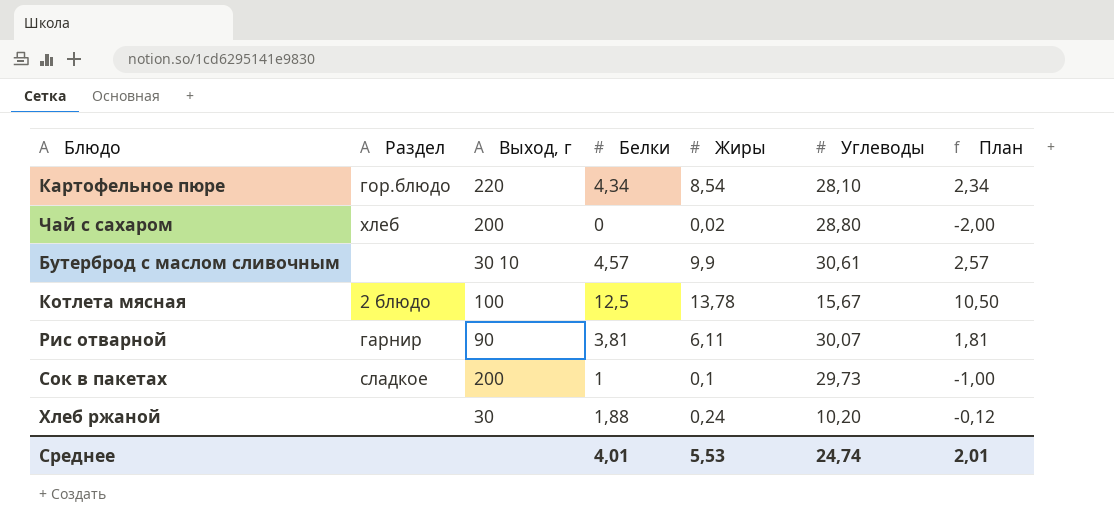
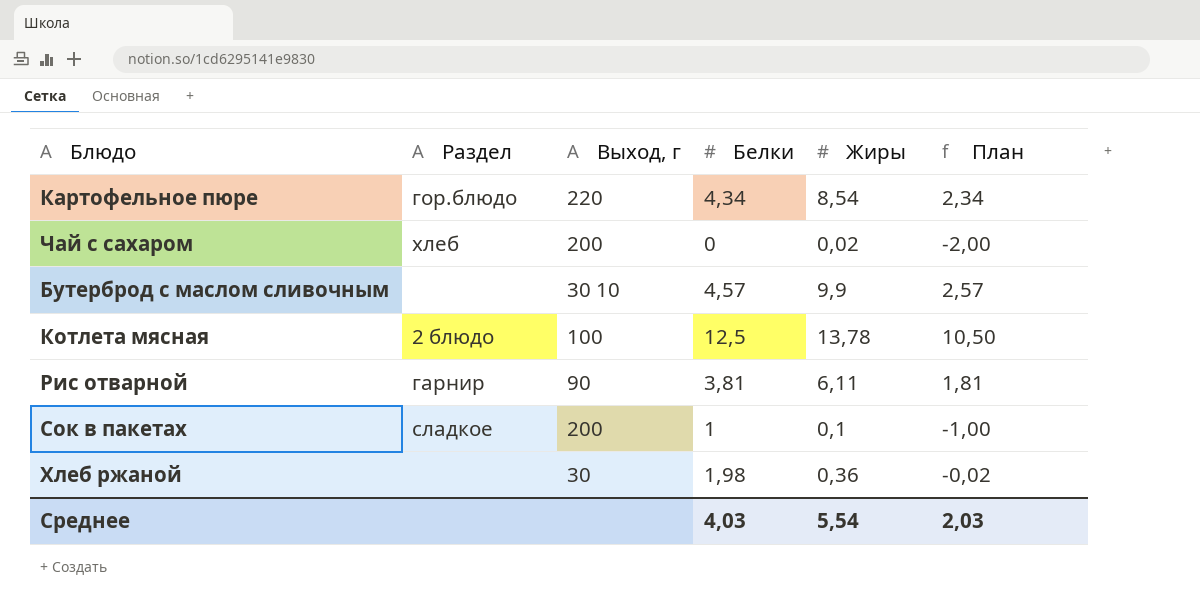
column Углеводы | position: 6 -> none
Хлеб ржаной | Белки: 1,88 -> 1,98
Хлеб ржаной | Жиры: 0,24 -> 0,36
Хлеб ржаной | План: -0,12 -> -0,02
Среднее | Белки: 4,01 -> 4,03
Среднее | Жиры: 5,53 -> 5,54
Среднее | План: 2,01 -> 2,03

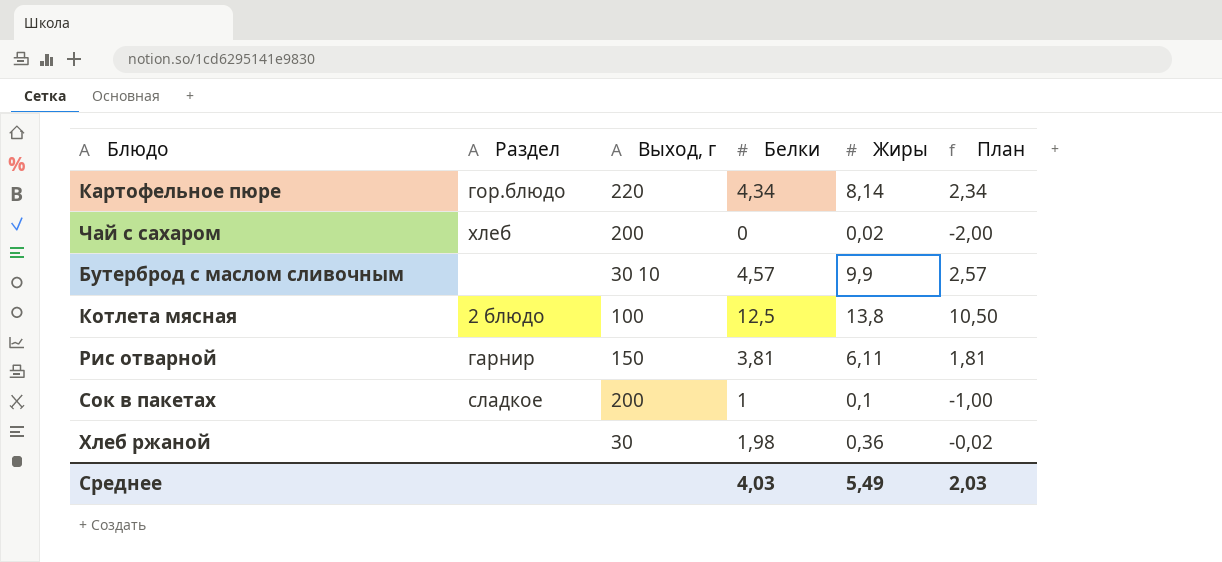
Картофельное пюре | Жиры: 8,54 -> 8,14
Котлета мясная | Жиры: 13,78 -> 13,8
Рис отварной | Выход, г: 90 -> 150
Среднее | Жиры: 5,54 -> 5,49

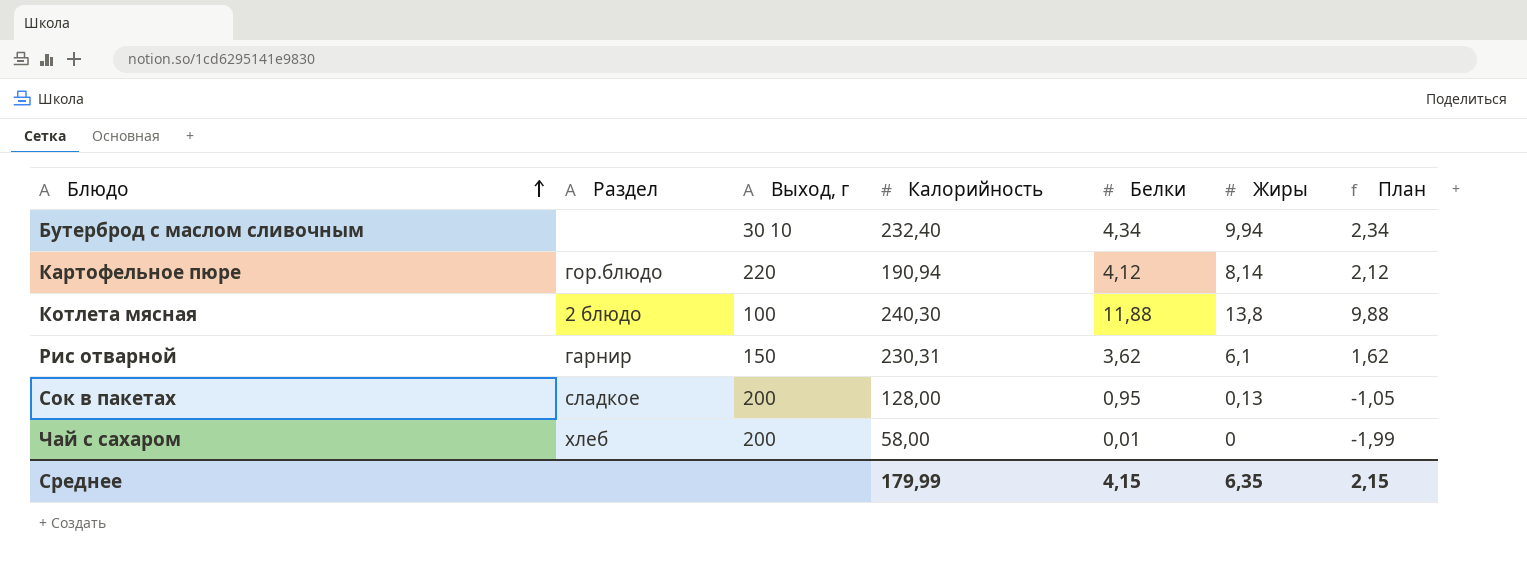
row order: none -> Блюдо ascending
column Калорийность | position: none -> 4
row Хлеб ржаной: none | 30 | 1,98 | 0,36 | -0,02 -> none
Бутерброд с маслом сливочным | Белки: 4,57 -> 4,34
Бутерброд с маслом сливочным | Жиры: 9,9 -> 9,94
Бутерброд с маслом сливочным | План: 2,57 -> 2,34
Картофельное пюре | Белки: 4,34 -> 4,12
Картофельное пюре | План: 2,34 -> 2,12
Котлета мясная | Белки: 12,5 -> 11,88
Котлета мясная | План: 10,50 -> 9,88
Рис отварной | Белки: 3,81 -> 3,62
Рис отварной | Жиры: 6,11 -> 6,1
Рис отварной | План: 1,81 -> 1,62
Сок в пакетах | Белки: 1 -> 0,95
Сок в пакетах | Жиры: 0,1 -> 0,13
Сок в пакетах | План: -1,00 -> -1,05
Чай с сахаром | Белки: 0 -> 0,01
Чай с сахаром | Жиры: 0,02 -> 0
Чай с сахаром | План: -2,00 -> -1,99
Среднее | Белки: 4,03 -> 4,15
Среднее | Жиры: 5,49 -> 6,35
Среднее | План: 2,03 -> 2,15

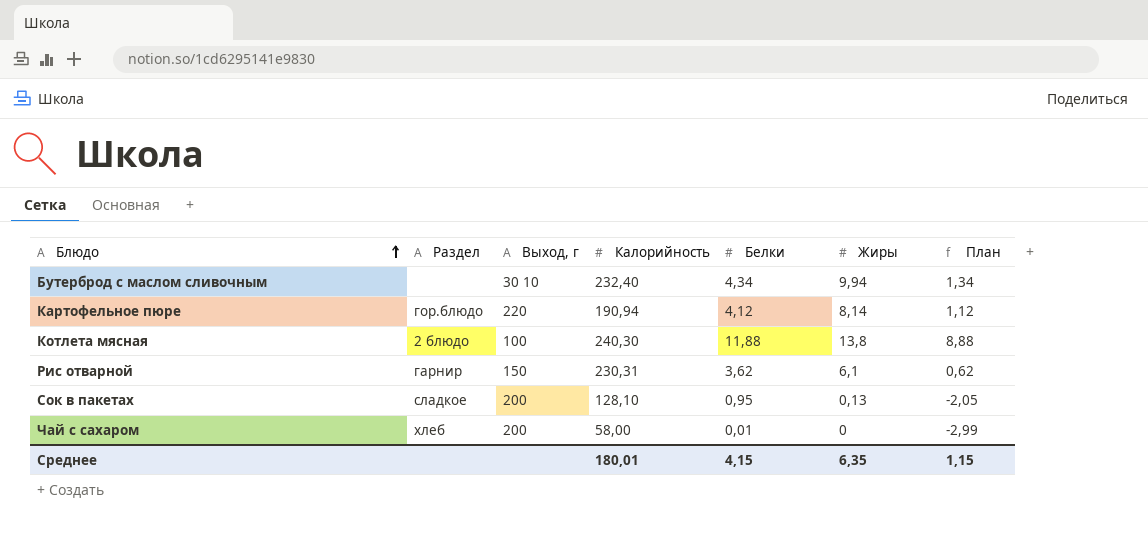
column План | formula: [Белки] - 2 -> [Белки] - 3
Сок в пакетах | Калорийность: 128,00 -> 128,10
Среднее | Калорийность: 179,99 -> 180,01
Среднее | План: 2,15 -> 1,15

